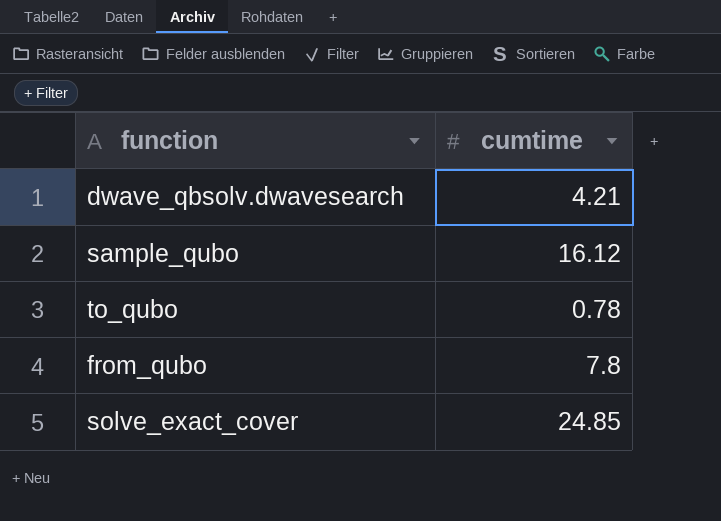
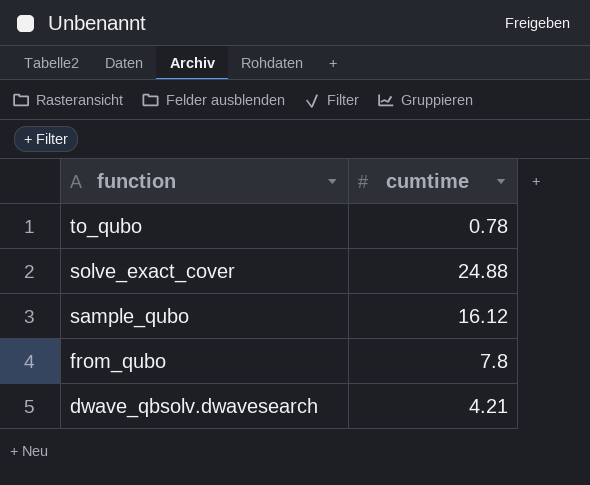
row order: none -> function descending
solve_exact_cover | cumtime: 24.85 -> 24.88

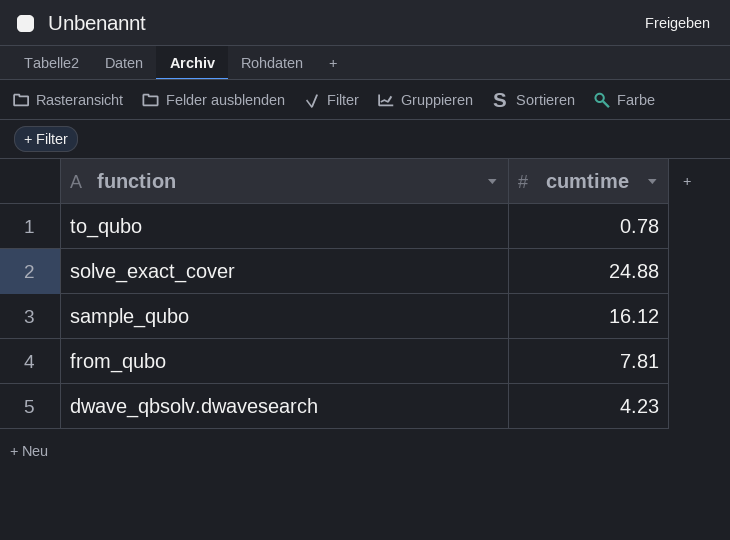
from_qubo | cumtime: 7.8 -> 7.81
dwave_qbsolv.dwavesearch | cumtime: 4.21 -> 4.23

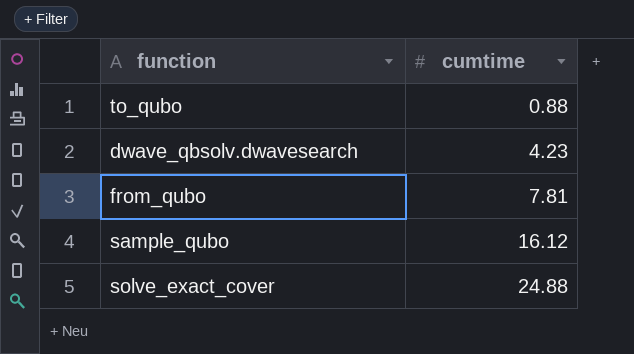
row order: function descending -> cumtime ascending
to_qubo | cumtime: 0.78 -> 0.88

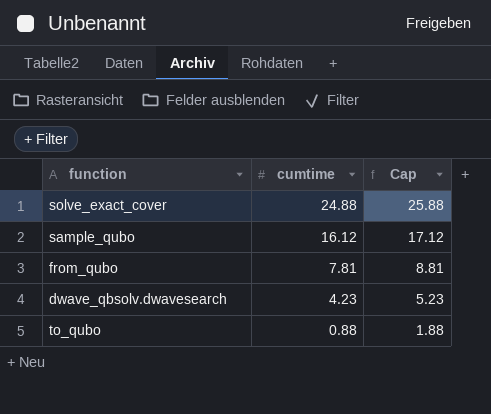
row order: cumtime ascending -> cumtime descending
column Cap | formula: none -> [cumtime] + 1

